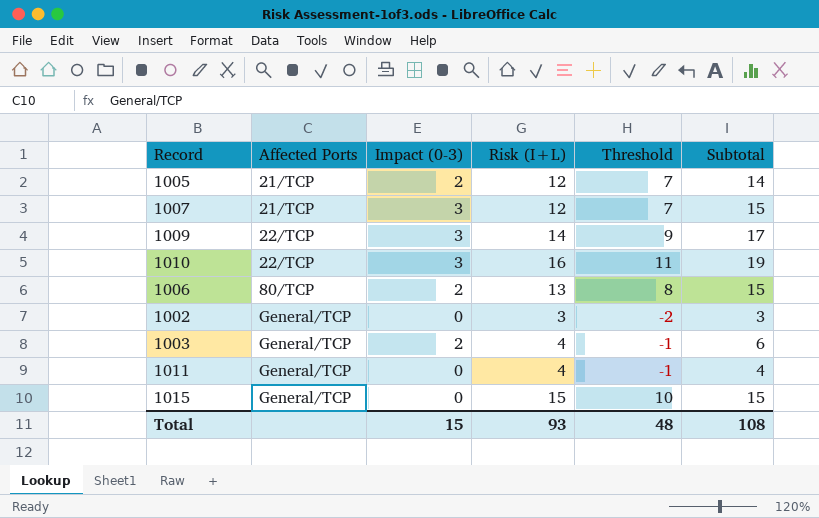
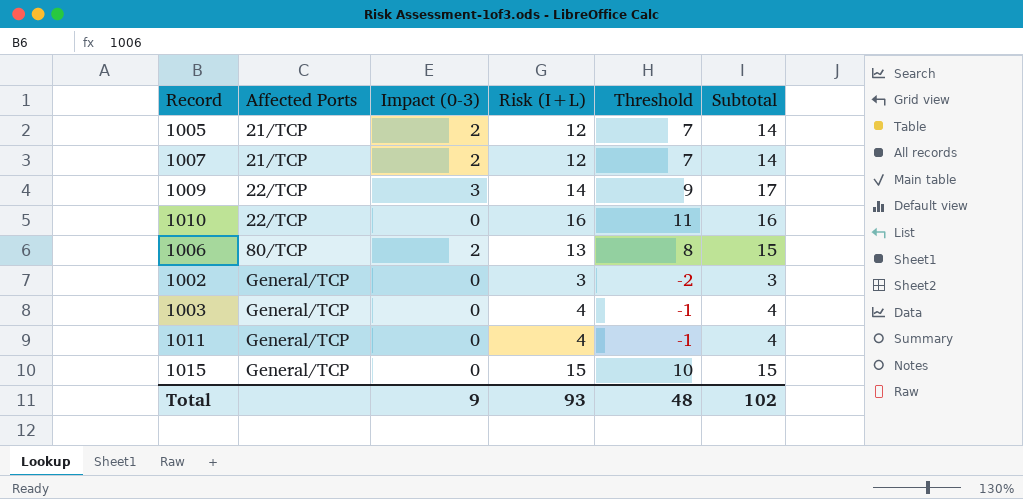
1007 | Impact (0-3): 3 -> 2
1007 | Subtotal: 15 -> 14
1010 | Impact (0-3): 3 -> 0
1010 | Subtotal: 19 -> 16
1003 | Impact (0-3): 2 -> 0
1003 | Subtotal: 6 -> 4
Total | Impact (0-3): 15 -> 9
Total | Subtotal: 108 -> 102

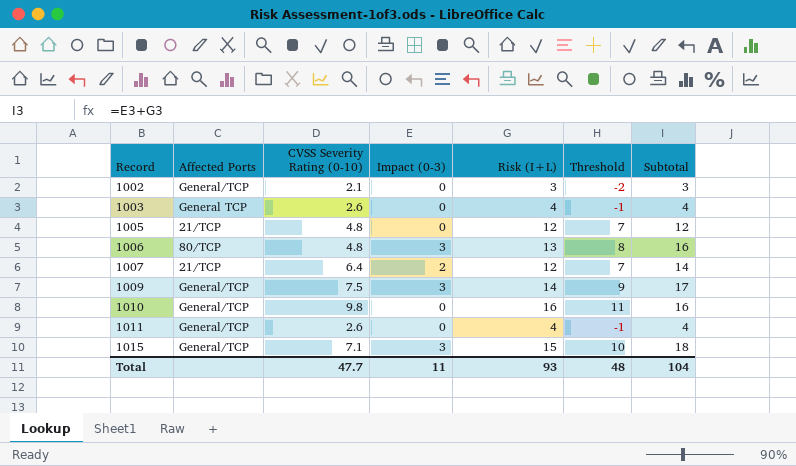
row order: Affected Ports ascending -> Record ascending
column CVSS Severity Rating (0-10) | position: none -> 3
1003 | Affected Ports: General/TCP -> General TCP
1005 | Impact (0-3): 2 -> 0
1005 | Subtotal: 14 -> 12
1006 | Impact (0-3): 2 -> 3
1006 | Subtotal: 15 -> 16
1009 | Affected Ports: 22/TCP -> General/TCP
1010 | Affected Ports: 22/TCP -> General/TCP
1015 | Impact (0-3): 0 -> 3
1015 | Subtotal: 15 -> 18
Total | Impact (0-3): 9 -> 11
Total | Subtotal: 102 -> 104

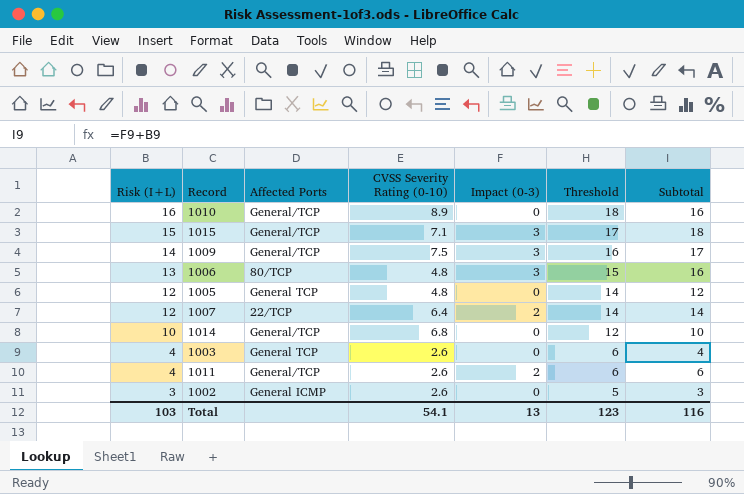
row order: Record ascending -> Risk (I+L) descending
column Risk (I+L) | position: 5 -> 1
column Threshold | formula: [Risk (I+L)] - 5 -> [Risk (I+L)] + 2
1010 | CVSS Severity Rating (0-10): 9.8 -> 8.9
1005 | Affected Ports: 21/TCP -> General TCP
1007 | Affected Ports: 21/TCP -> 22/TCP
row 1014: none -> 10 | General/TCP | 6.8 | 0 | 12 | 10
1011 | Impact (0-3): 0 -> 2
1011 | Subtotal: 4 -> 6
1002 | Affected Ports: General/TCP -> General ICMP
1002 | CVSS Severity Rating (0-10): 2.1 -> 2.6
Total | Risk (I+L): 93 -> 103
Total | CVSS Severity Rating (0-10): 47.7 -> 54.1
Total | Impact (0-3): 11 -> 13
Total | Threshold: 48 -> 123
Total | Subtotal: 104 -> 116

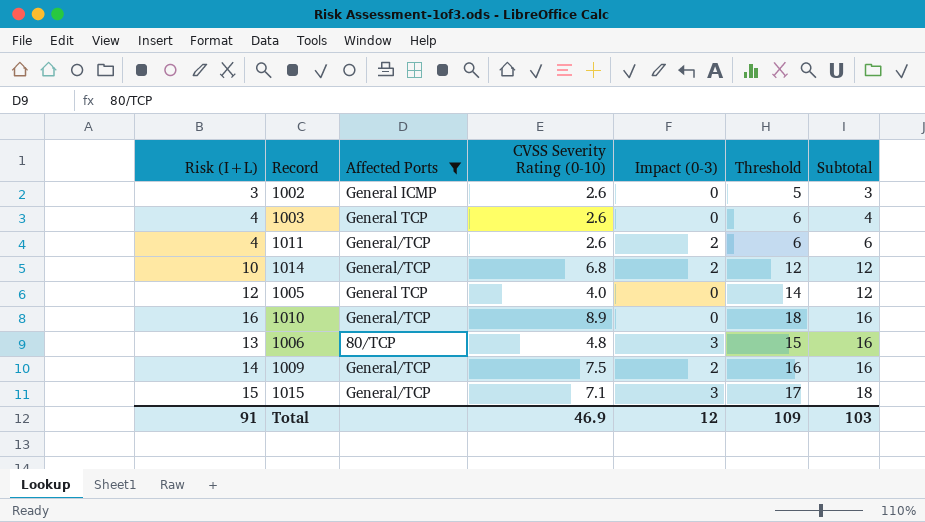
filter: none -> Affected Ports != 22/TCP
row order: Risk (I+L) descending -> Subtotal ascending
1014 | Impact (0-3): 0 -> 2
1014 | Subtotal: 10 -> 12
1005 | CVSS Severity Rating (0-10): 4.8 -> 4.0
1009 | Impact (0-3): 3 -> 2
1009 | Subtotal: 17 -> 16
Total | Risk (I+L): 103 -> 91
Total | CVSS Severity Rating (0-10): 54.1 -> 46.9
Total | Impact (0-3): 13 -> 12
Total | Threshold: 123 -> 109
Total | Subtotal: 116 -> 103

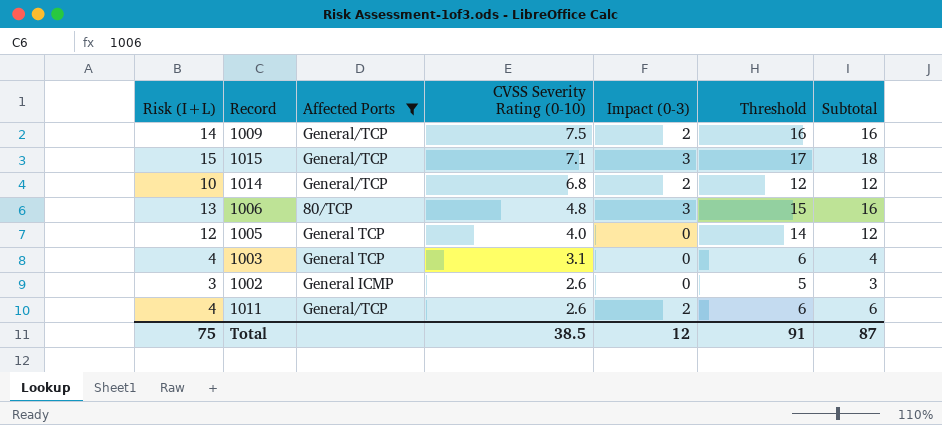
row order: Subtotal ascending -> CVSS Severity Rating (0-10) descending
row 1010: 16 | General/TCP | 8.9 | 0 | 18 | 16 -> none
1003 | CVSS Severity Rating (0-10): 2.6 -> 3.1
Total | Risk (I+L): 91 -> 75
Total | CVSS Severity Rating (0-10): 46.9 -> 38.5
Total | Threshold: 109 -> 91
Total | Subtotal: 103 -> 87

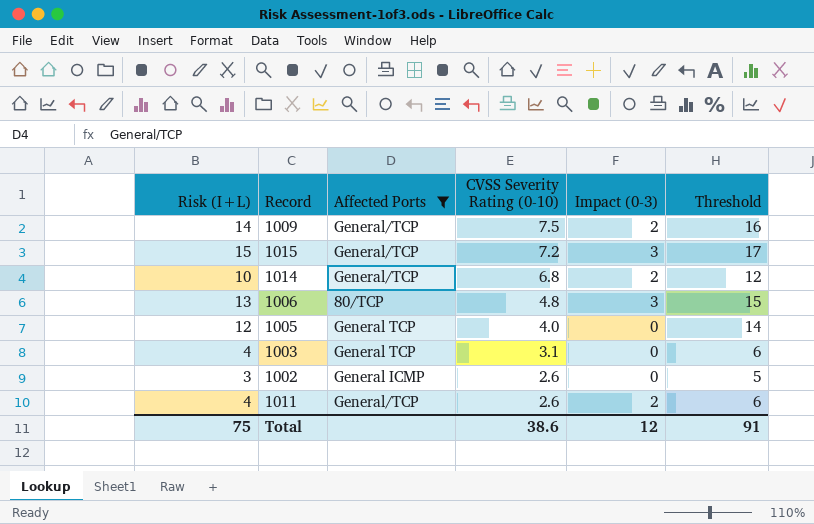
column Subtotal | formula: [Risk (I+L)] + [Impact (0-3)] -> none
1015 | CVSS Severity Rating (0-10): 7.1 -> 7.2
Total | CVSS Severity Rating (0-10): 38.5 -> 38.6

